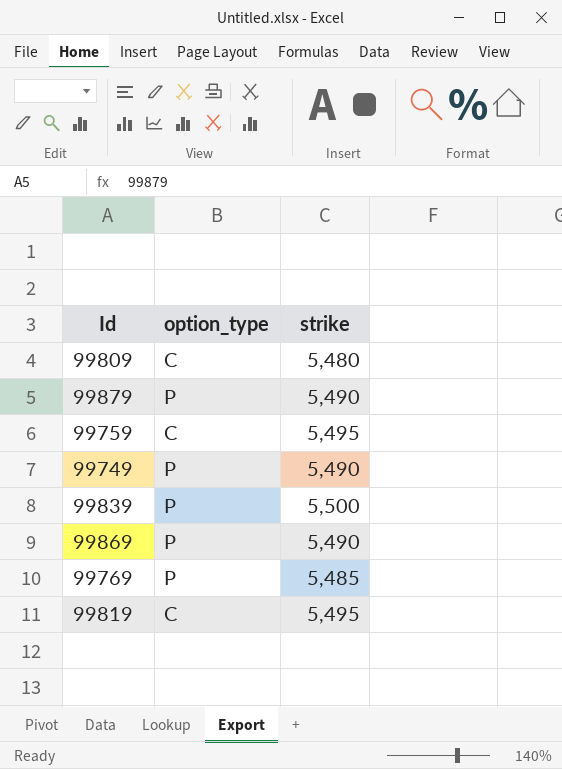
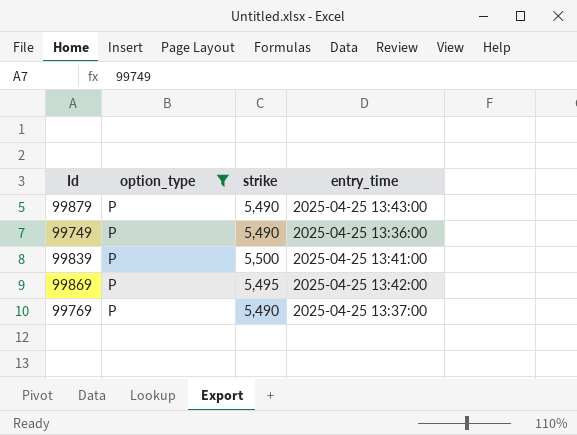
filter: none -> option_type = P
column entry_time | position: none -> 4
99869 | strike: 5,490 -> 5,495
99769 | strike: 5,485 -> 5,490

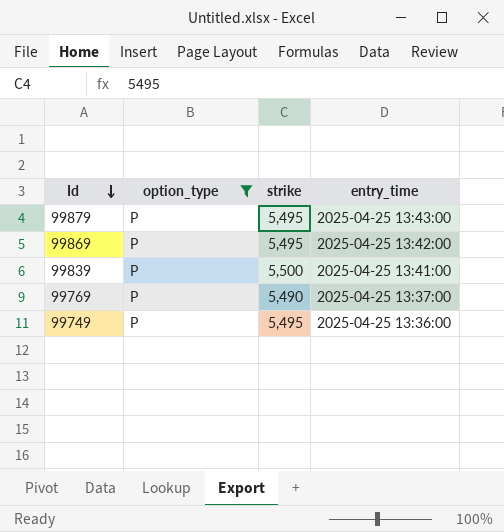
row order: none -> Id descending
99879 | strike: 5,490 -> 5,495
99749 | strike: 5,490 -> 5,495

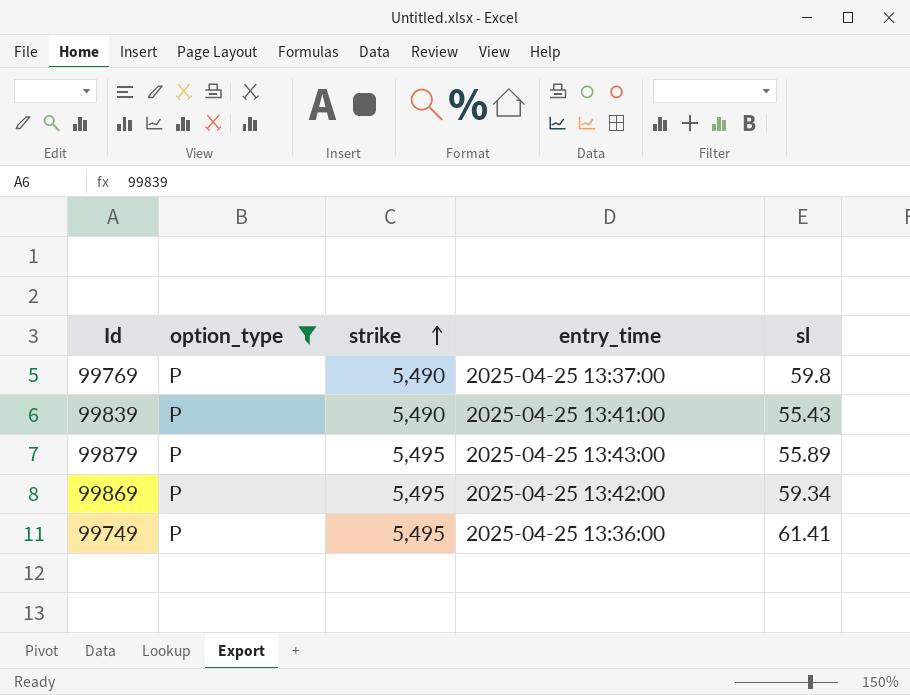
row order: Id descending -> strike ascending
column sl | position: none -> 5
99839 | strike: 5,500 -> 5,490

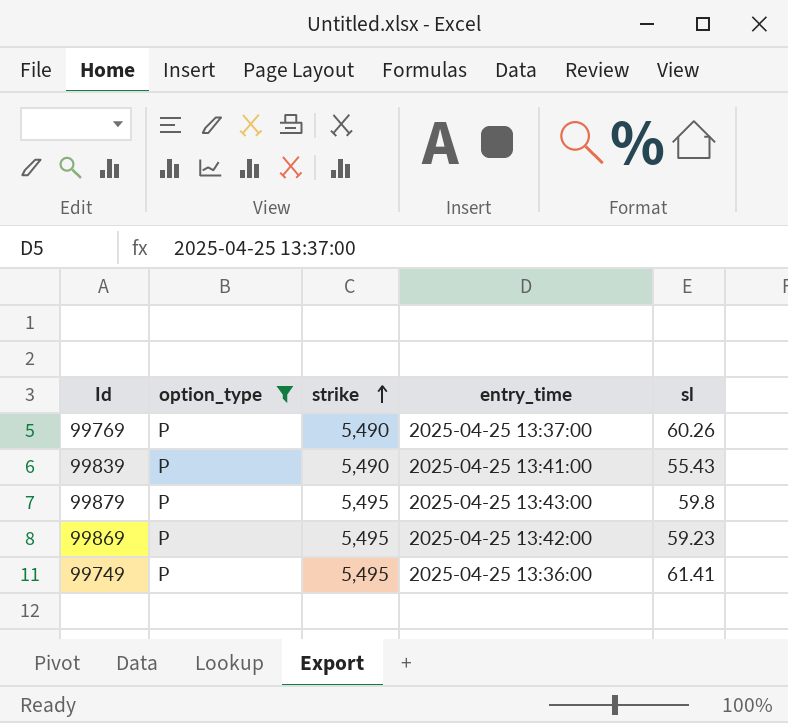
99769 | sl: 59.8 -> 60.26
99879 | sl: 55.89 -> 59.8
99869 | sl: 59.34 -> 59.23

